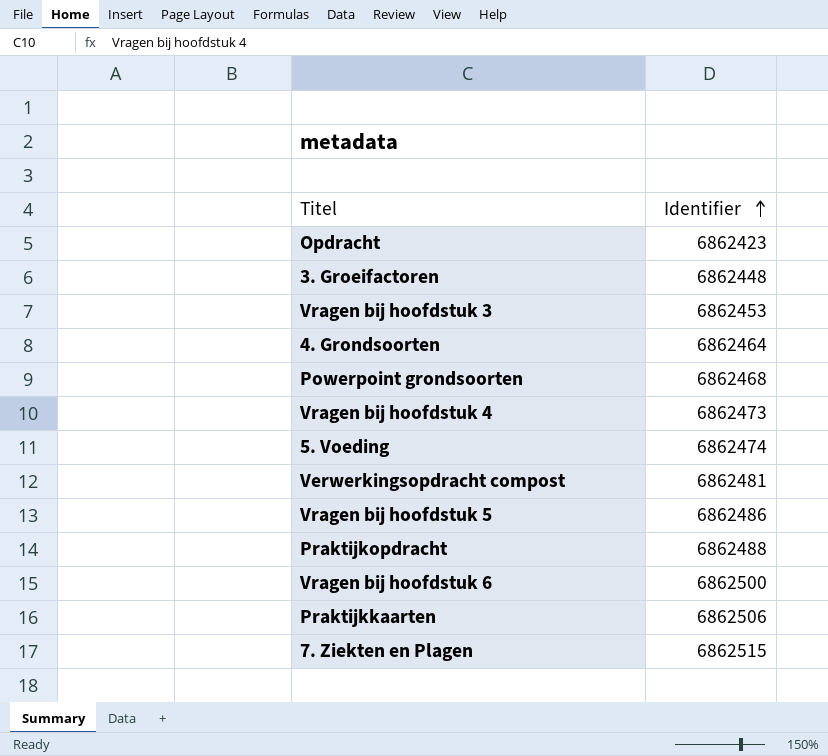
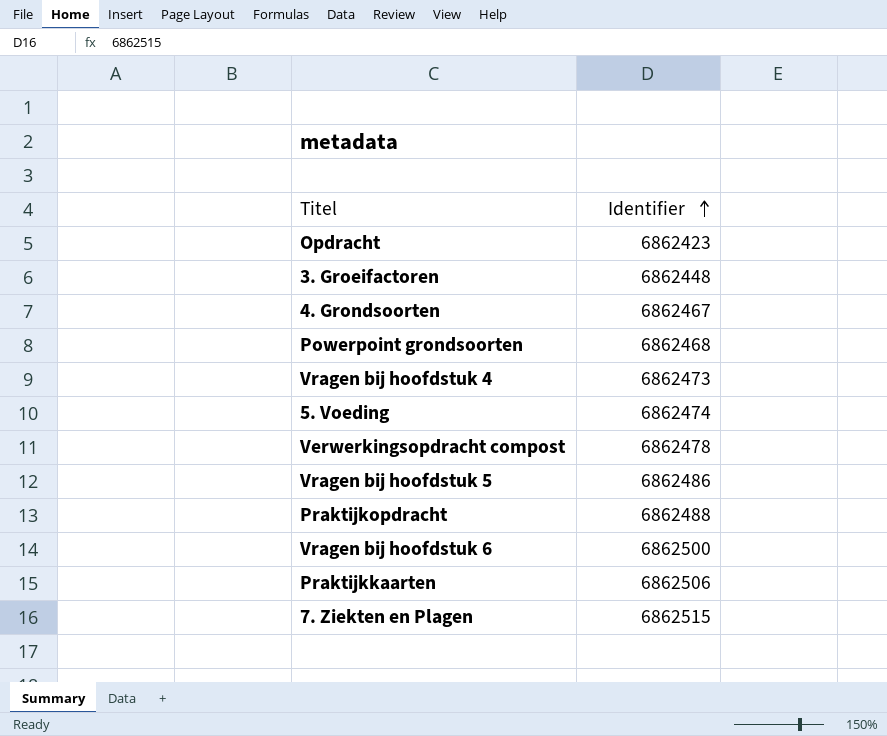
row Vragen bij hoofdstuk 3: 6862453 -> none
4. Grondsoorten | Identifier: 6862464 -> 6862467
Verwerkingsopdracht compost | Identifier: 6862481 -> 6862478

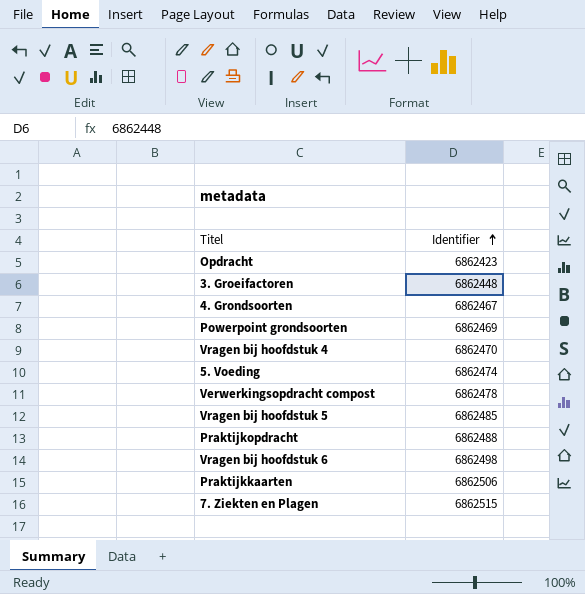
Powerpoint grondsoorten | Identifier: 6862468 -> 6862469
Vragen bij hoofdstuk 4 | Identifier: 6862473 -> 6862470
Vragen bij hoofdstuk 5 | Identifier: 6862486 -> 6862485
Vragen bij hoofdstuk 6 | Identifier: 6862500 -> 6862498

